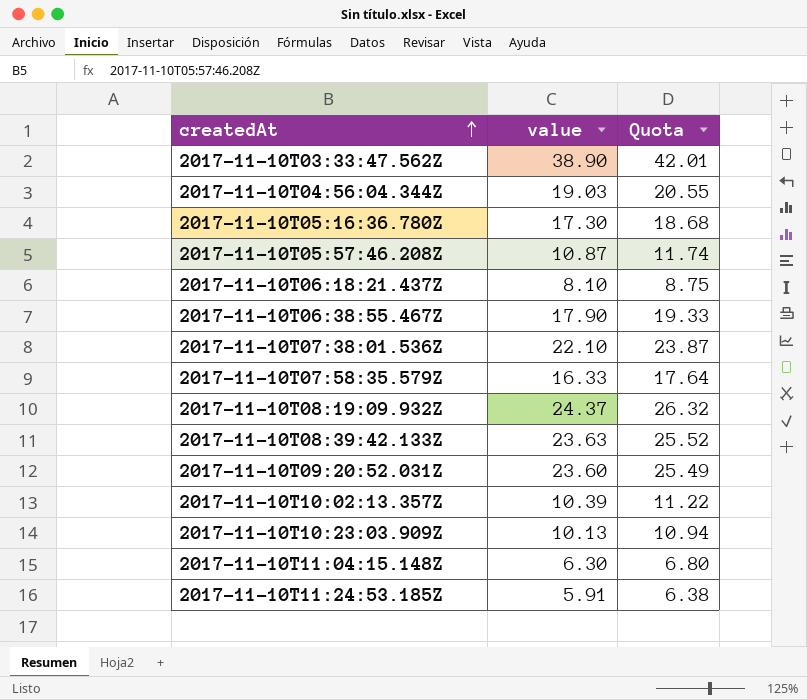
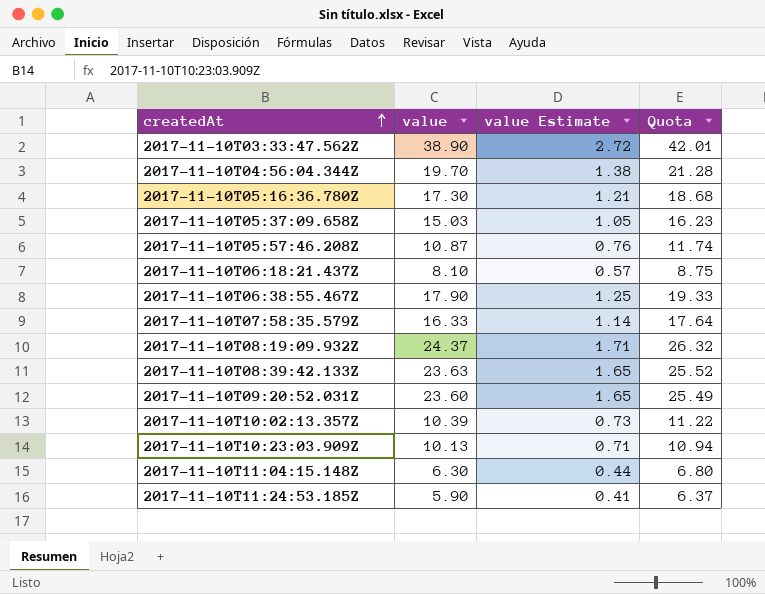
column value Estimate | formula: none -> [value] * 0.07
row 2017-11-10T07:38:01.536Z: 22.10 | 23.87 -> none
2017-11-10T04:56:04.344Z | value: 19.03 -> 19.70
2017-11-10T04:56:04.344Z | Quota: 20.55 -> 21.28
row 2017-11-10T05:37:09.658Z: none -> 15.03 | 1.05 | 16.23
2017-11-10T11:24:53.185Z | value: 5.91 -> 5.90
2017-11-10T11:24:53.185Z | Quota: 6.38 -> 6.37

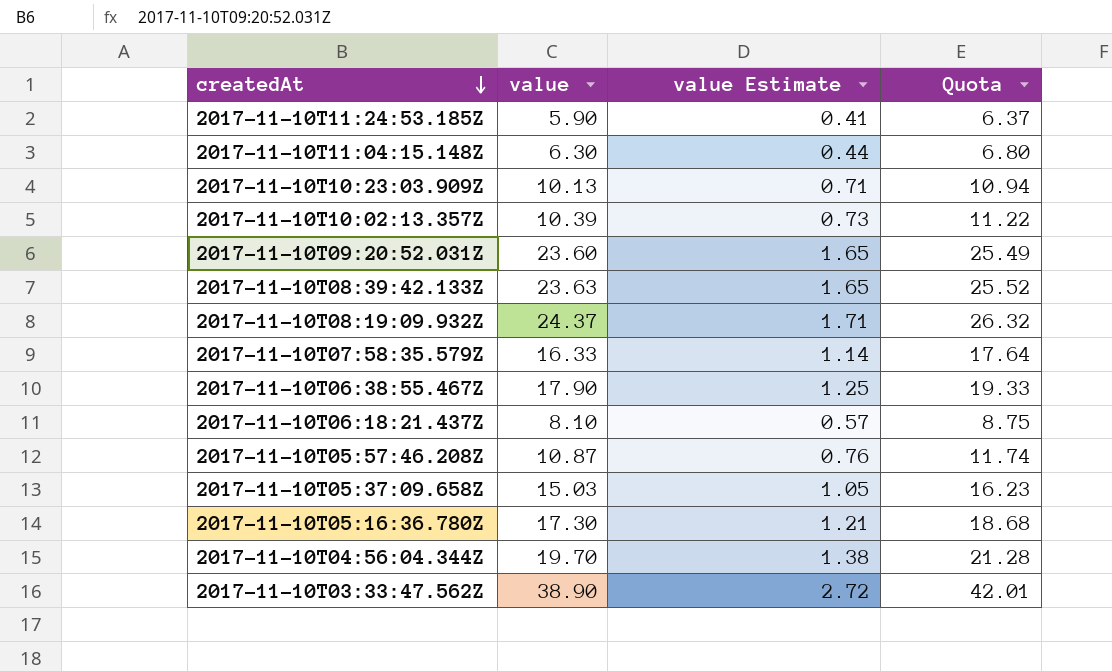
row order: createdAt ascending -> createdAt descending

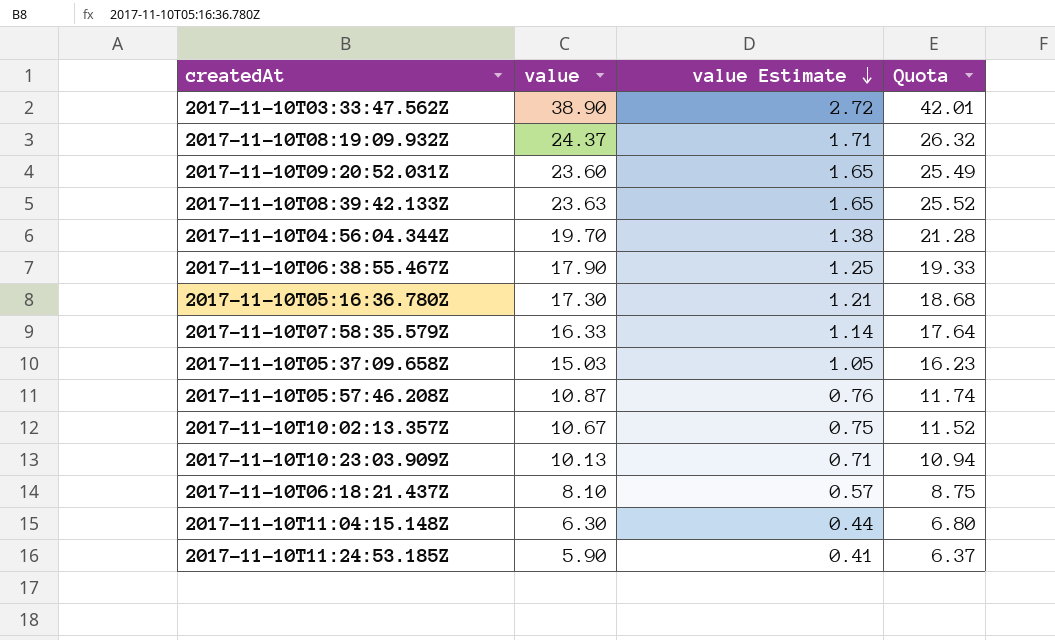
row order: createdAt descending -> value Estimate descending
2017-11-10T10:02:13.357Z | value: 10.39 -> 10.67
2017-11-10T10:02:13.357Z | value Estimate: 0.73 -> 0.75
2017-11-10T10:02:13.357Z | Quota: 11.22 -> 11.52

